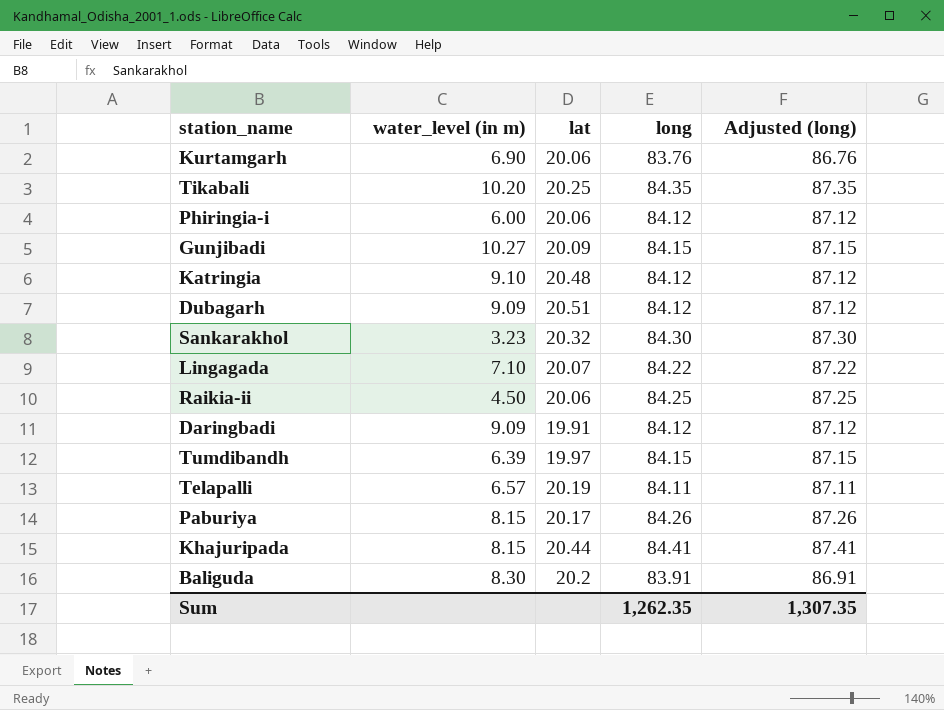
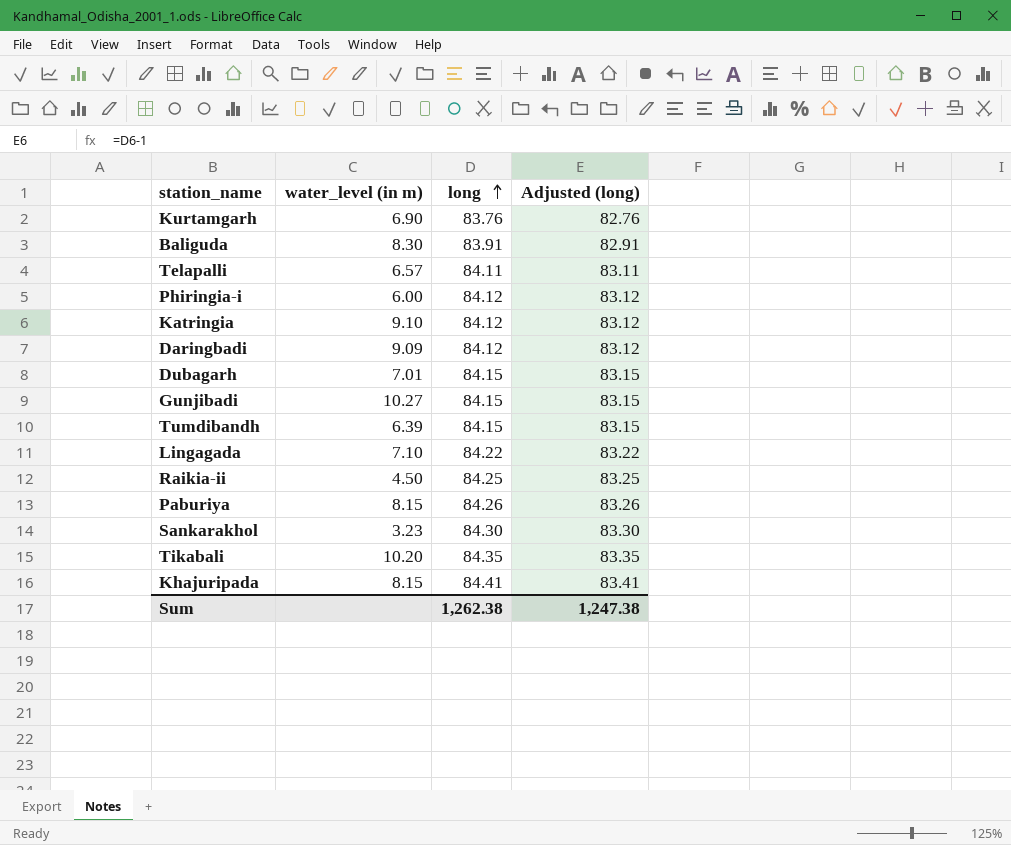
row order: none -> long ascending
column lat | position: 3 -> none
column Adjusted (long) | formula: [long] + 3 -> [long] - 1
Dubagarh | water_level (in m): 9.09 -> 7.01
Dubagarh | long: 84.12 -> 84.15
Sum | long: 1,262.35 -> 1,262.38
Sum | Adjusted (long): 1,307.35 -> 1,247.38

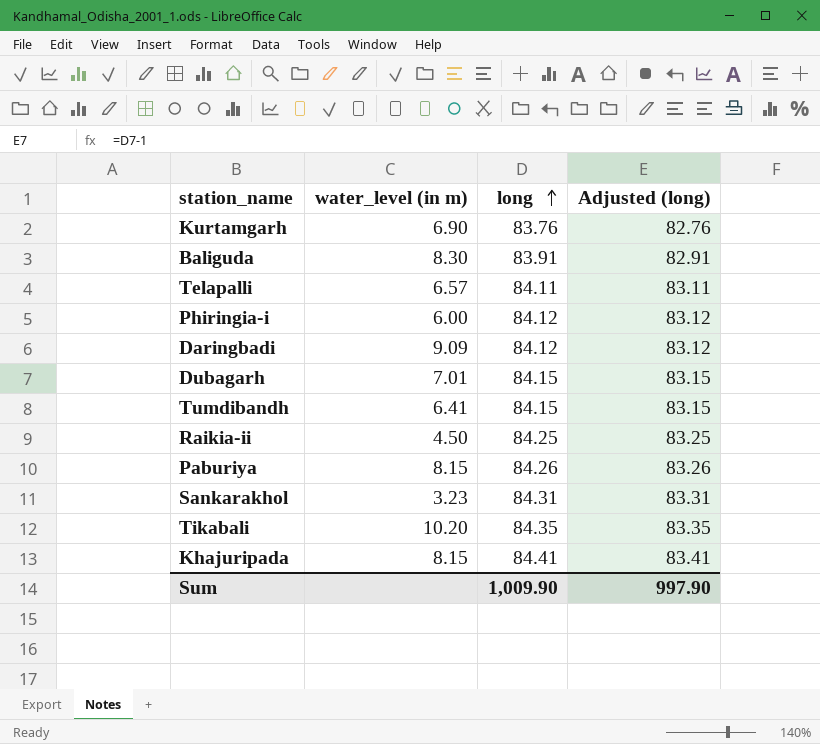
row Katringia: 9.10 | 84.12 | 83.12 -> none
row Gunjibadi: 10.27 | 84.15 | 83.15 -> none
row Lingagada: 7.10 | 84.22 | 83.22 -> none
Tumdibandh | water_level (in m): 6.39 -> 6.41
Sankarakhol | long: 84.30 -> 84.31
Sankarakhol | Adjusted (long): 83.30 -> 83.31
Sum | long: 1,262.38 -> 1,009.90
Sum | Adjusted (long): 1,247.38 -> 997.90

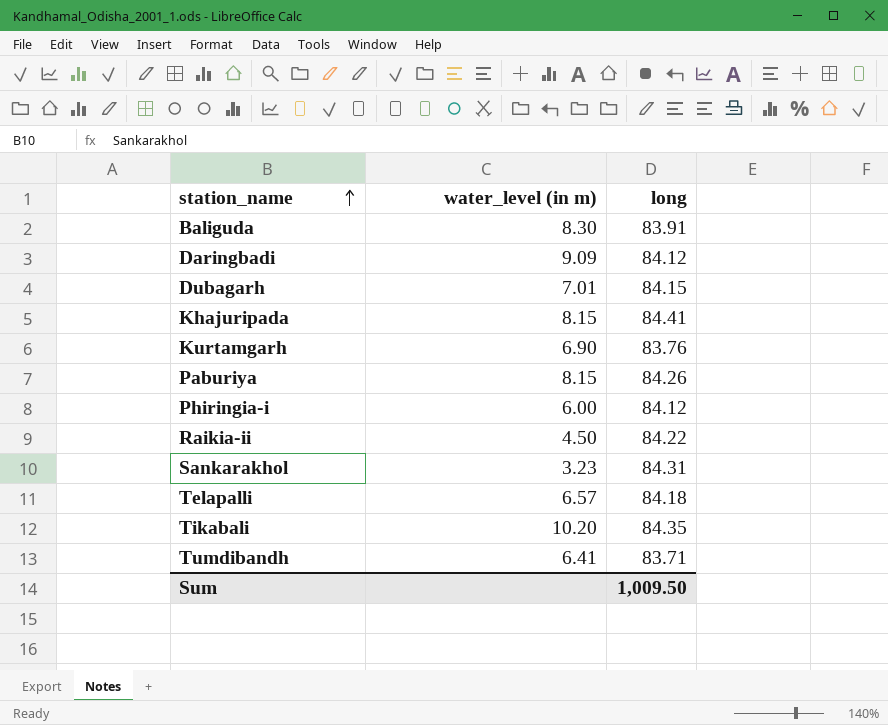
row order: long ascending -> station_name ascending
column Adjusted (long) | formula: [long] - 1 -> none
Raikia-ii | long: 84.25 -> 84.22
Telapalli | long: 84.11 -> 84.18
Tumdibandh | long: 84.15 -> 83.71
Sum | long: 1,009.90 -> 1,009.50

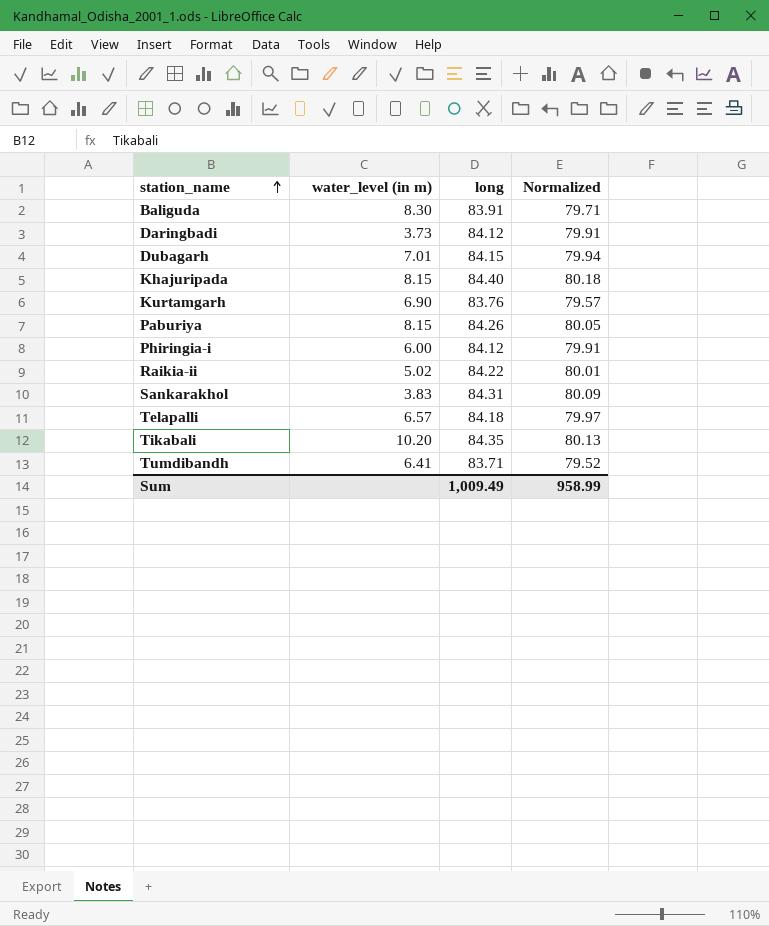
column Normalized | formula: none -> [long] * 0.95
Daringbadi | water_level (in m): 9.09 -> 3.73
Khajuripada | long: 84.41 -> 84.40
Raikia-ii | water_level (in m): 4.50 -> 5.02
Sankarakhol | water_level (in m): 3.23 -> 3.83
Sum | long: 1,009.50 -> 1,009.49

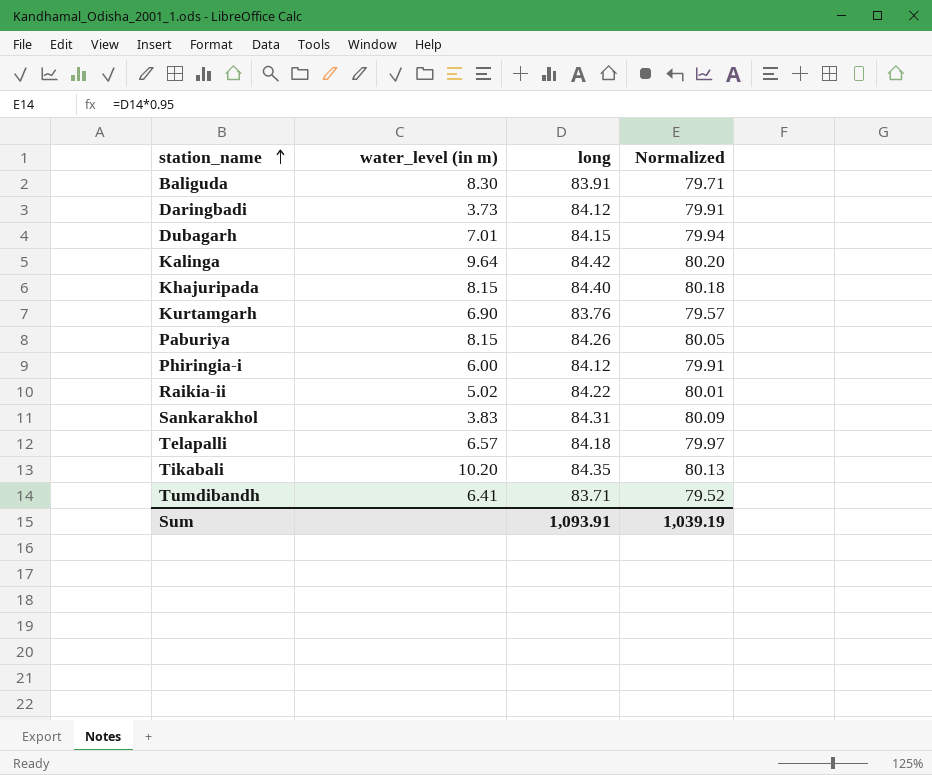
row Kalinga: none -> 9.64 | 84.42 | 80.20
Sum | long: 1,009.49 -> 1,093.91
Sum | Normalized: 958.99 -> 1,039.19

